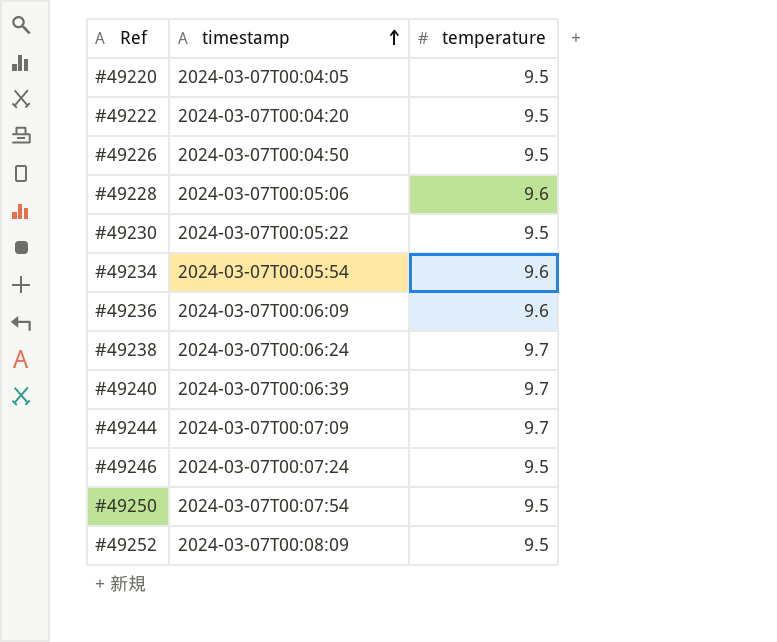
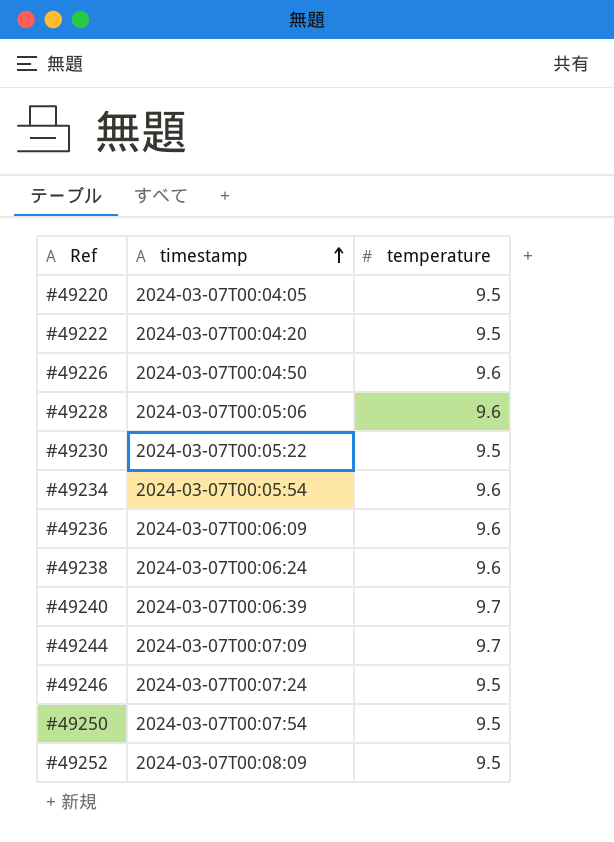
#49226 | temperature: 9.5 -> 9.6
#49238 | temperature: 9.7 -> 9.6

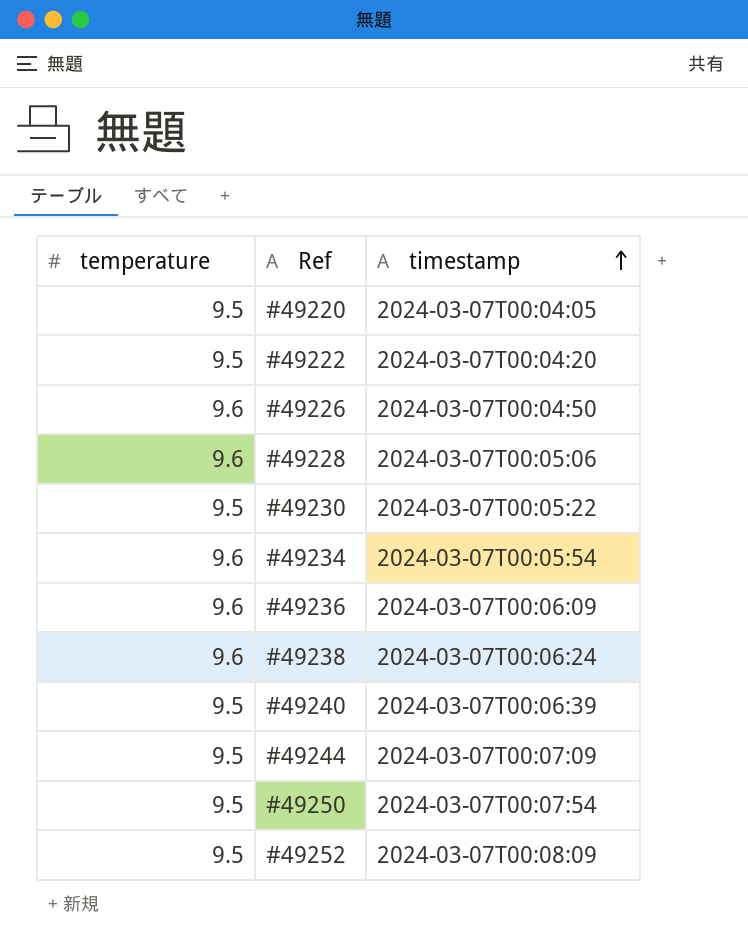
column temperature | position: 3 -> 1
row #49246: 2024-03-07T00:07:24 | 9.5 -> none
#49240 | temperature: 9.7 -> 9.5
#49244 | temperature: 9.7 -> 9.5

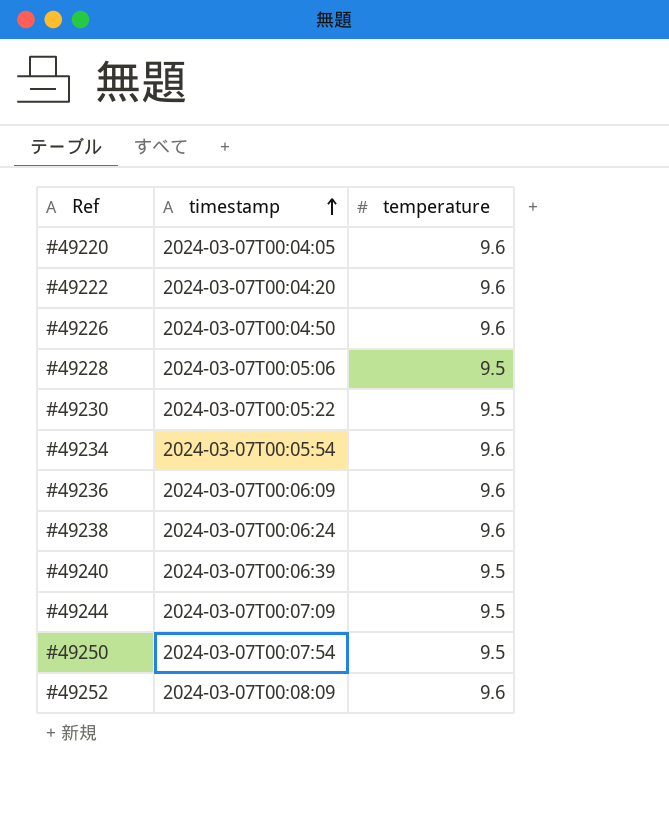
column temperature | position: 1 -> 3
#49220 | temperature: 9.5 -> 9.6
#49222 | temperature: 9.5 -> 9.6
#49228 | temperature: 9.6 -> 9.5
#49252 | temperature: 9.5 -> 9.6

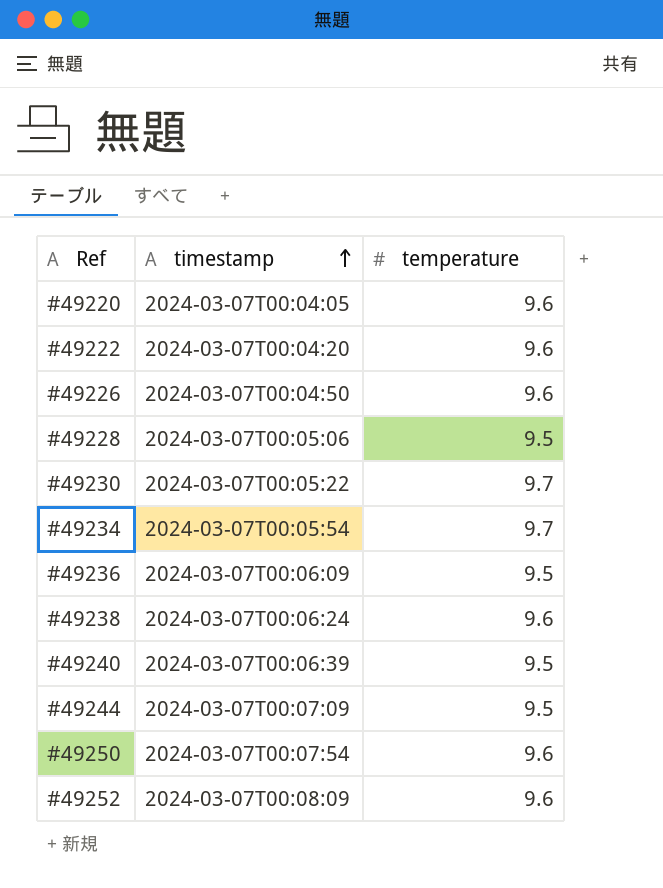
#49230 | temperature: 9.5 -> 9.7
#49234 | temperature: 9.6 -> 9.7
#49236 | temperature: 9.6 -> 9.5
#49250 | temperature: 9.5 -> 9.6

